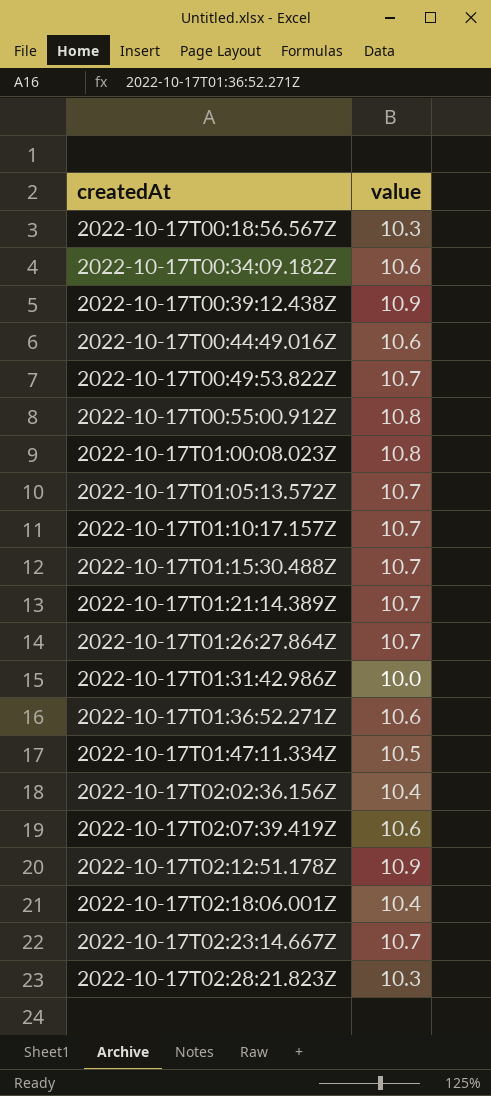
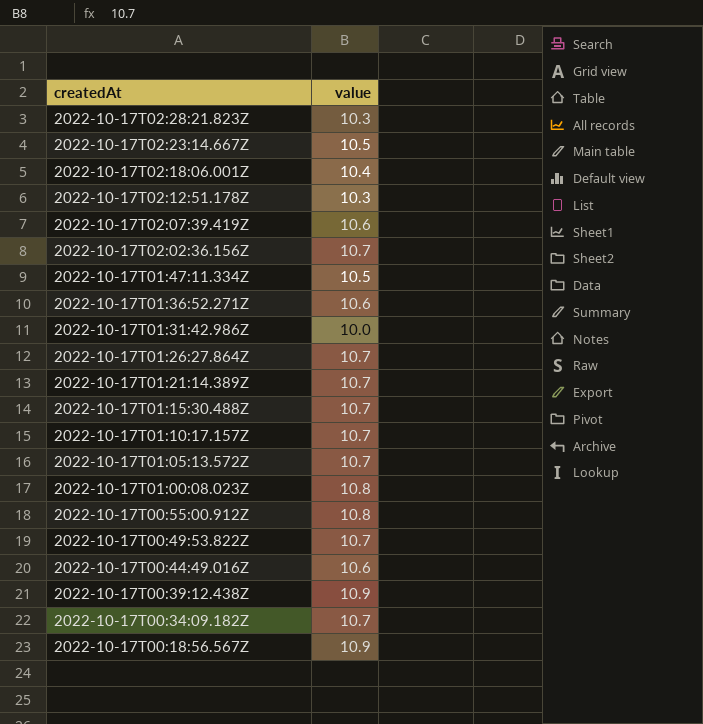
row order: createdAt ascending -> createdAt descending
2022-10-17T02:23:14.667Z | value: 10.7 -> 10.5
2022-10-17T02:12:51.178Z | value: 10.9 -> 10.3
2022-10-17T02:02:36.156Z | value: 10.4 -> 10.7
2022-10-17T00:34:09.182Z | value: 10.6 -> 10.7
2022-10-17T00:18:56.567Z | value: 10.3 -> 10.9

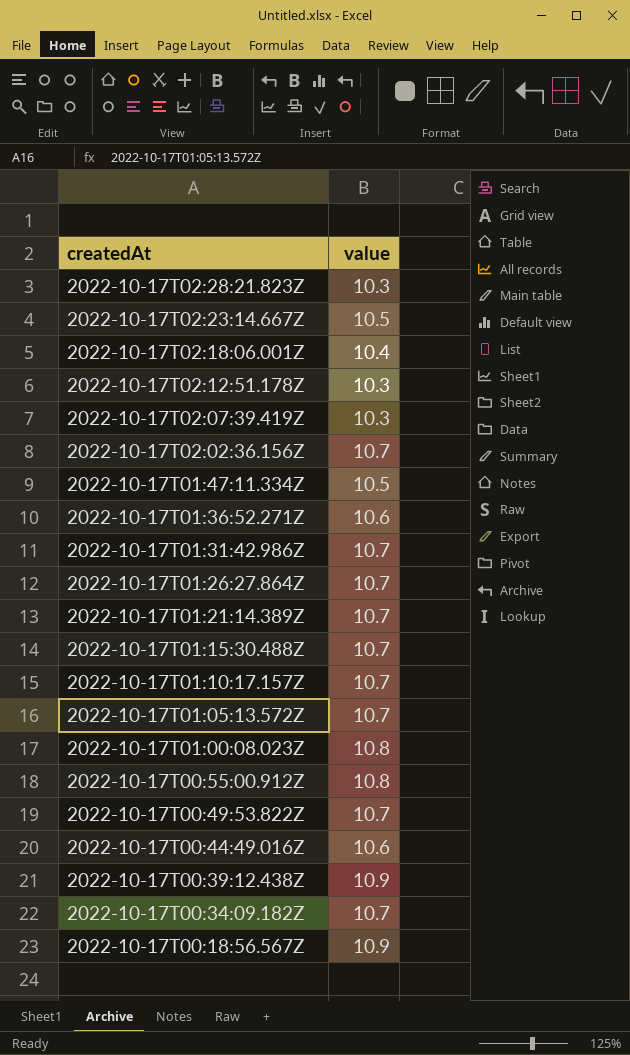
2022-10-17T02:07:39.419Z | value: 10.6 -> 10.3
2022-10-17T01:31:42.986Z | value: 10.0 -> 10.7

